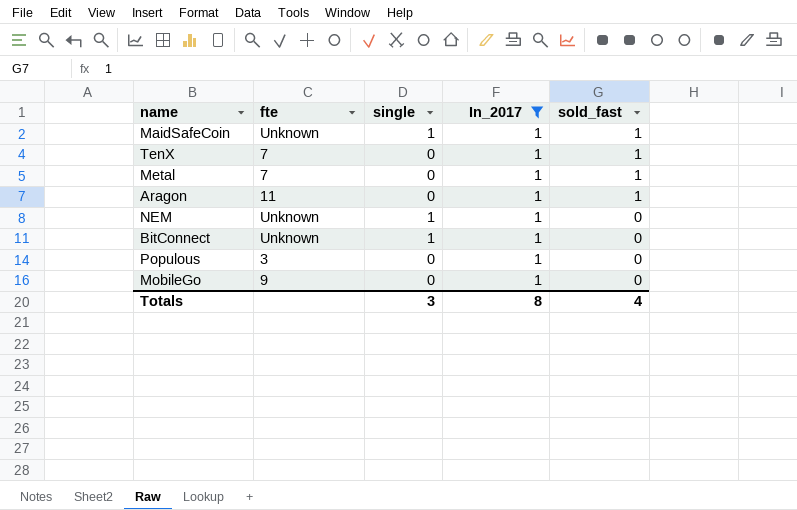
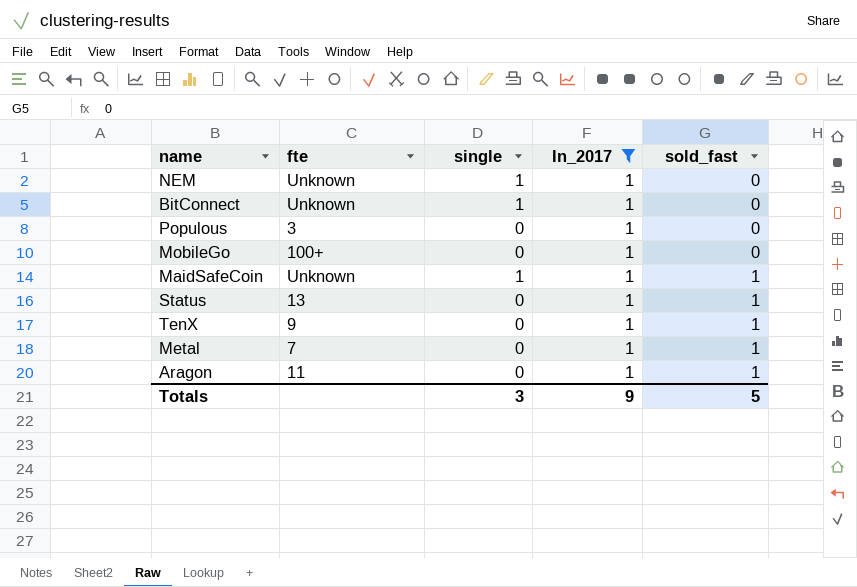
row order: sold_fast descending -> sold_fast ascending
MobileGo | fte: 9 -> 100+
row Status: none -> 13 | 0 | 1 | 1
TenX | fte: 7 -> 9
Totals | In_2017: 8 -> 9
Totals | sold_fast: 4 -> 5

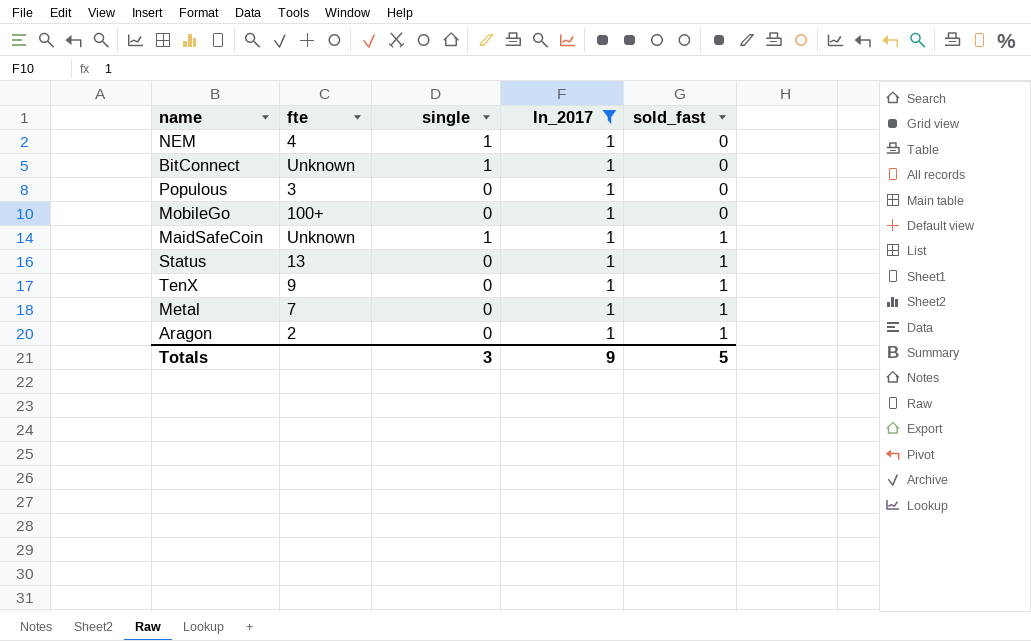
NEM | fte: Unknown -> 4
Aragon | fte: 11 -> 2

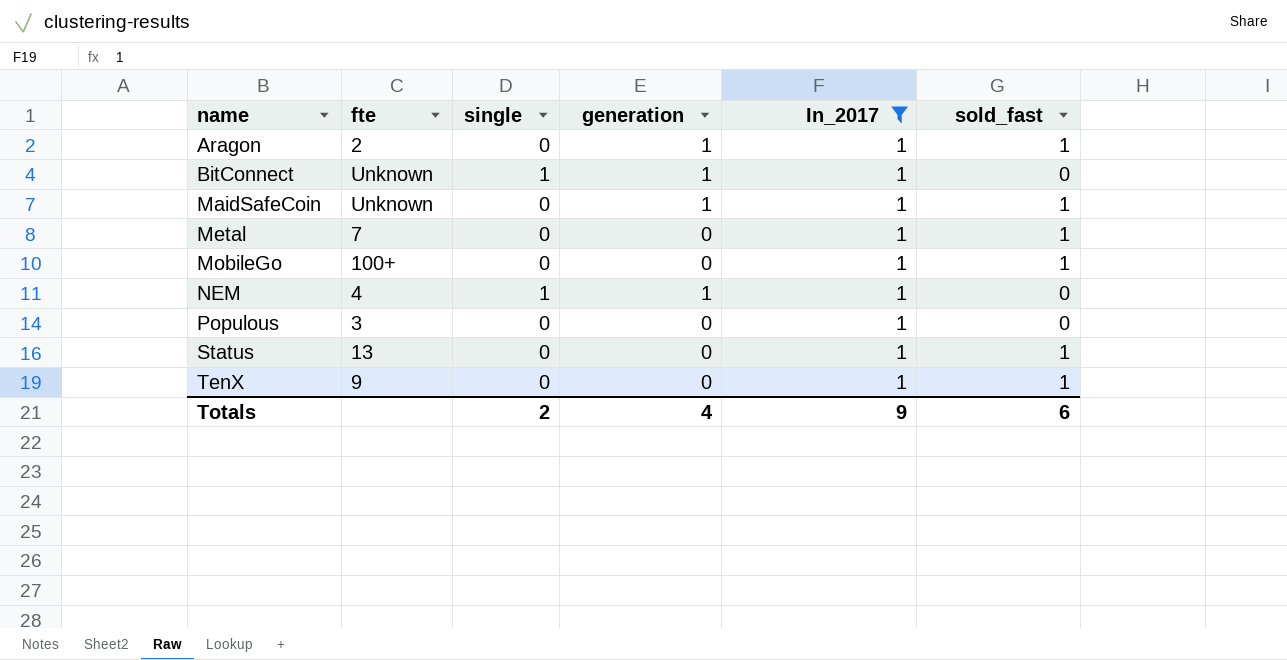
row order: sold_fast ascending -> name ascending
column generation | position: none -> 4
MaidSafeCoin | single: 1 -> 0
MobileGo | sold_fast: 0 -> 1
Totals | single: 3 -> 2
Totals | sold_fast: 5 -> 6

